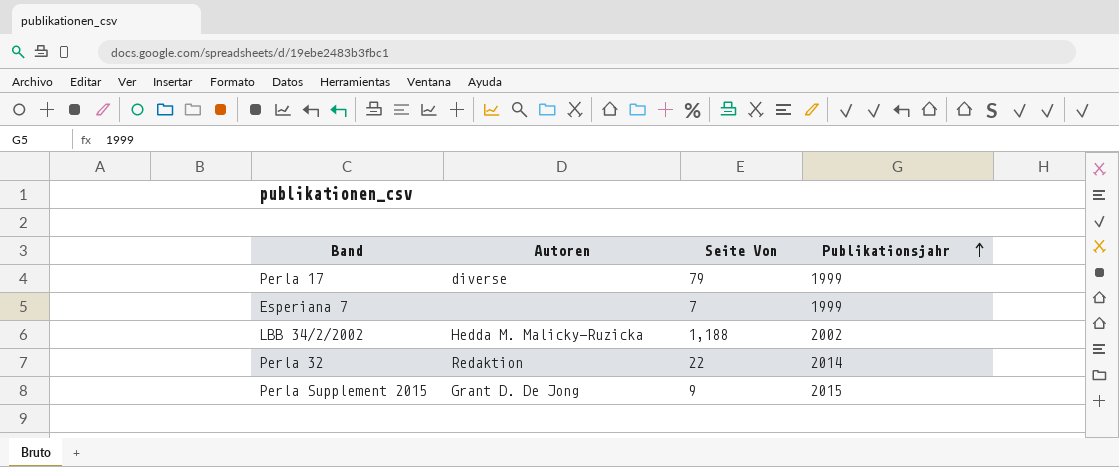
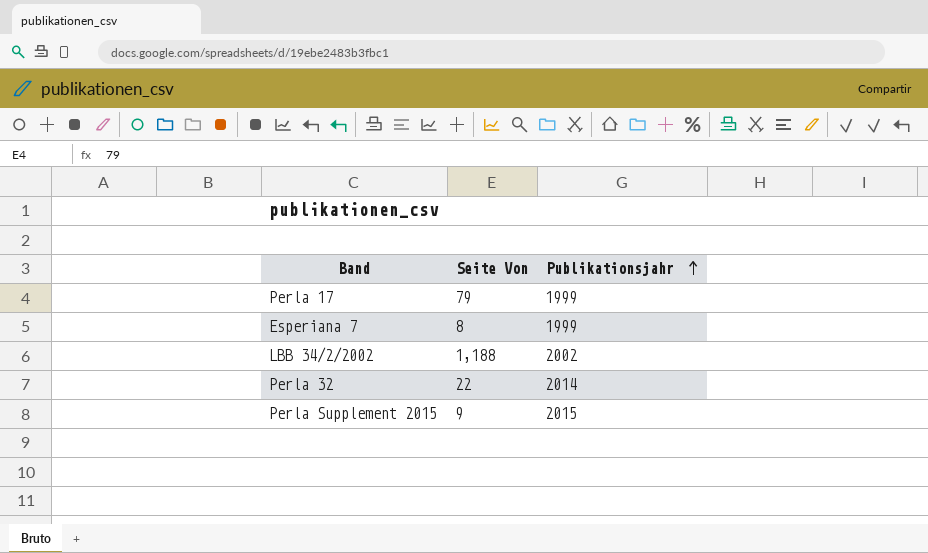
column Autoren | position: 2 -> none
Esperiana 7 | Seite Von: 7 -> 8

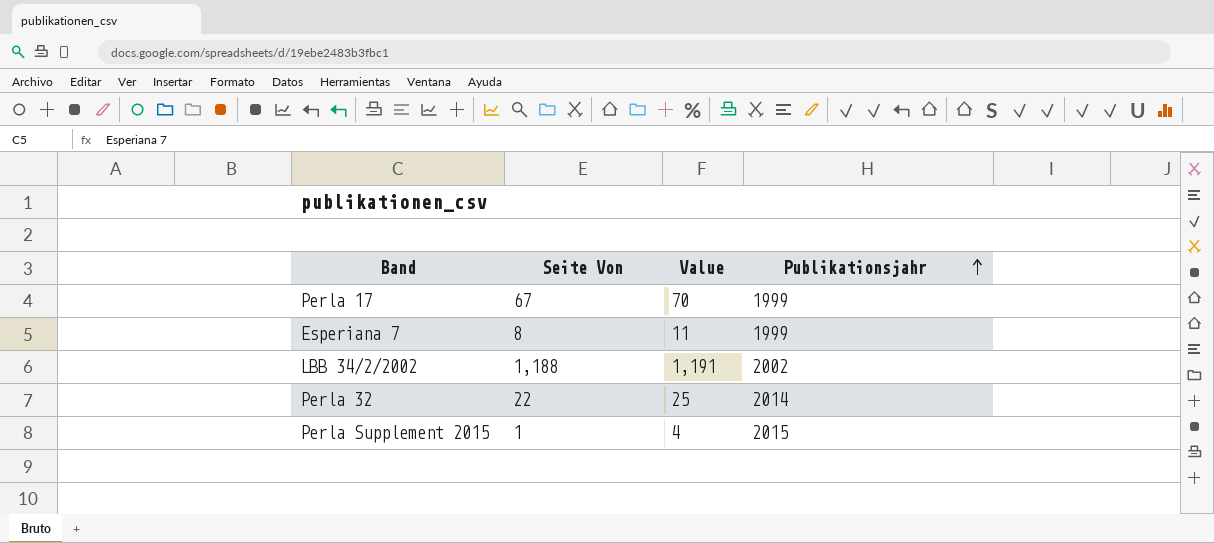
column Value | formula: none -> [Seite Von] + 3
Perla 17 | Seite Von: 79 -> 67
Perla Supplement 2015 | Seite Von: 9 -> 1

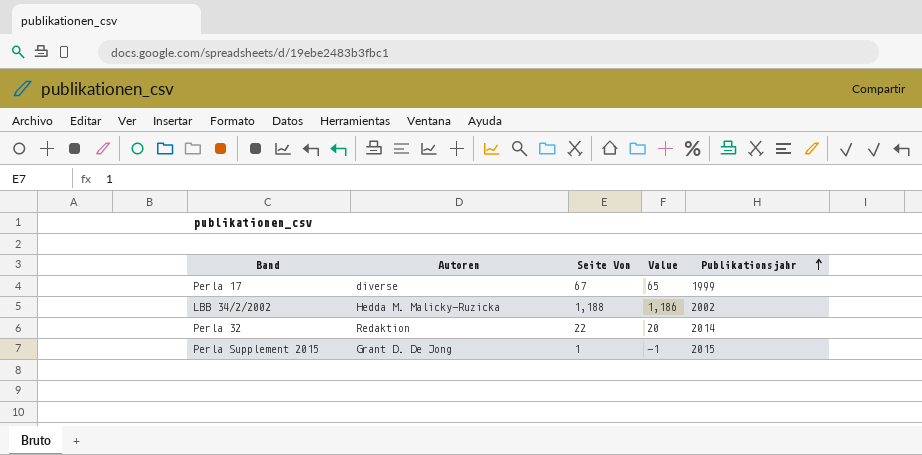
column Autoren | position: none -> 2
column Value | formula: [Seite Von] + 3 -> [Seite Von] - 2
row Esperiana 7: 8 | 11 | 1999 -> none

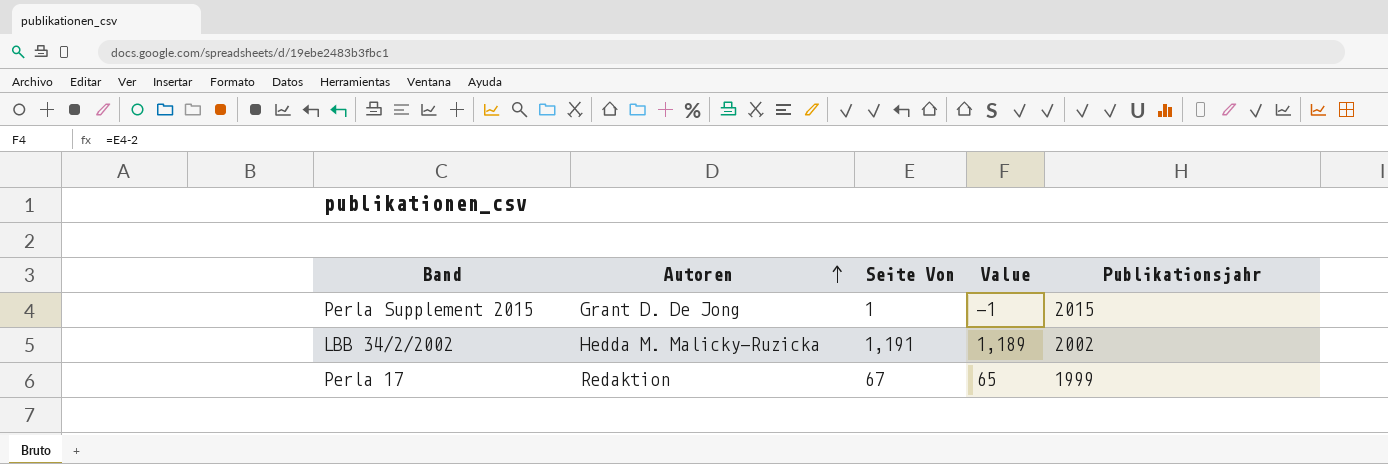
row order: Publikationsjahr ascending -> Autoren ascending
row Perla 32: Redaktion | 22 | 20 | 2014 -> none
LBB 34/2/2002 | Seite Von: 1,188 -> 1,191
LBB 34/2/2002 | Value: 1,186 -> 1,189
Perla 17 | Autoren: diverse -> Redaktion

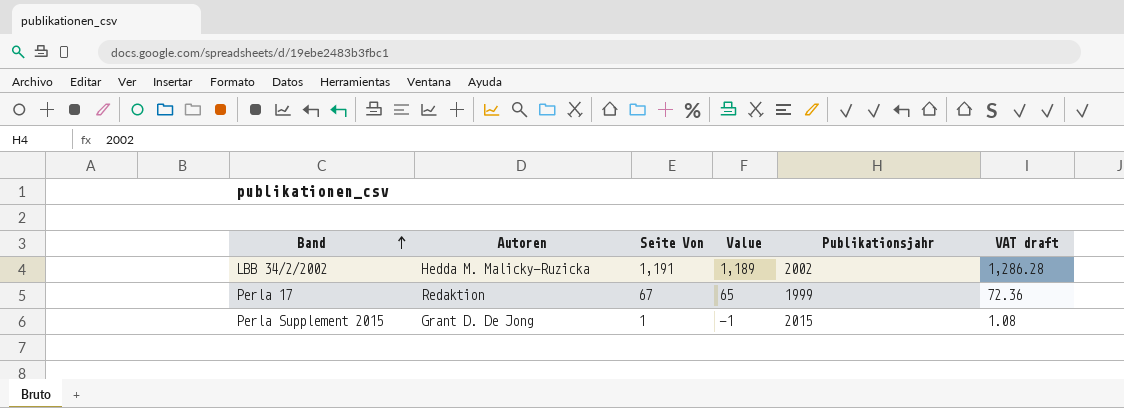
row order: Autoren ascending -> Band ascending
column VAT draft | formula: none -> [Seite Von] * 1.08

